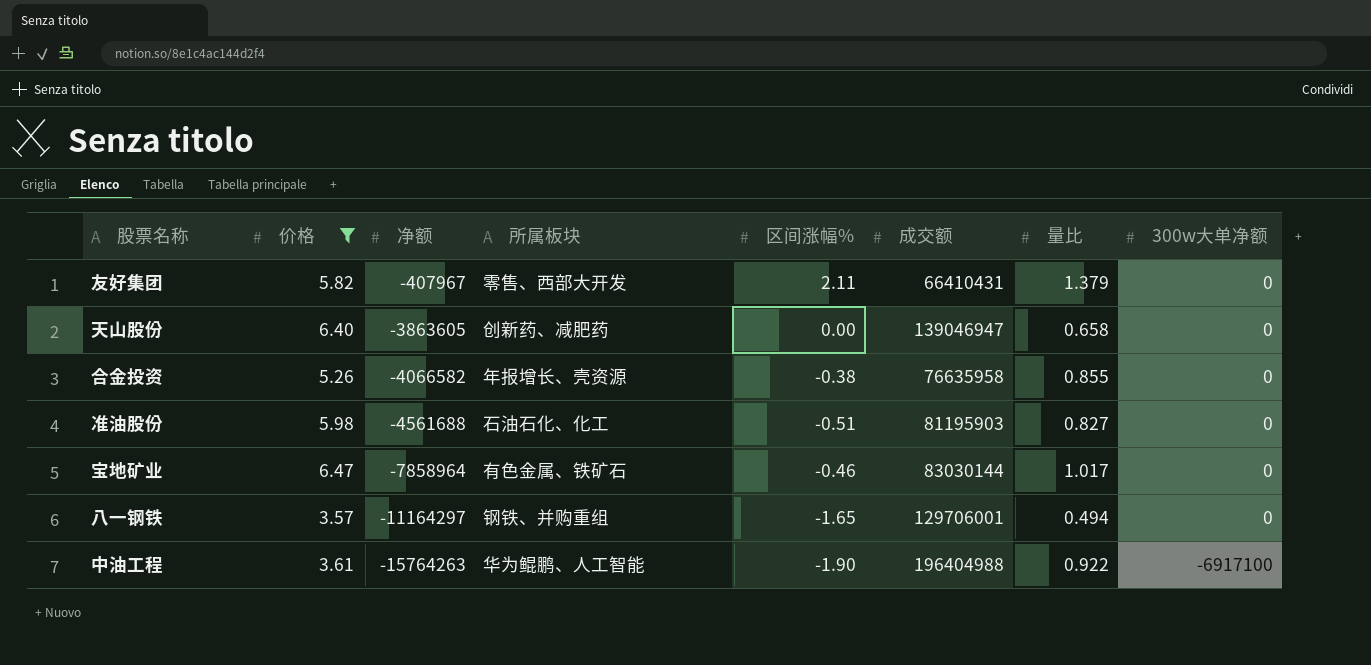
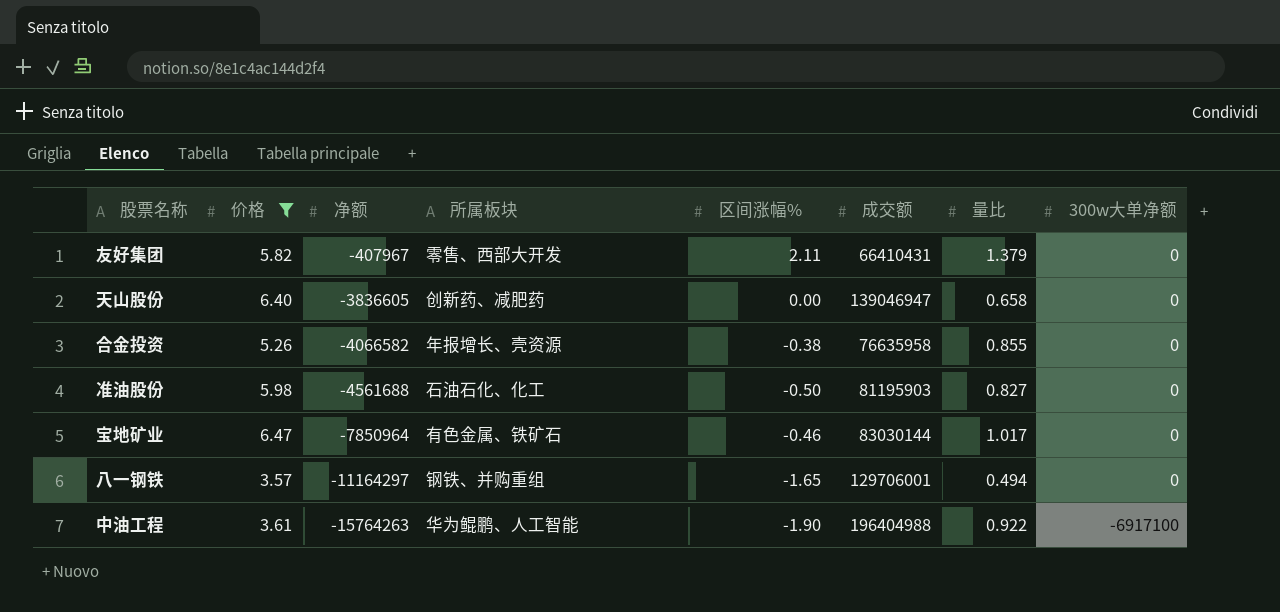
天山股份 | 净额: -3863605 -> -3836605
准油股份 | 区间涨幅%: -0.51 -> -0.50
宝地矿业 | 净额: -7858964 -> -7850964

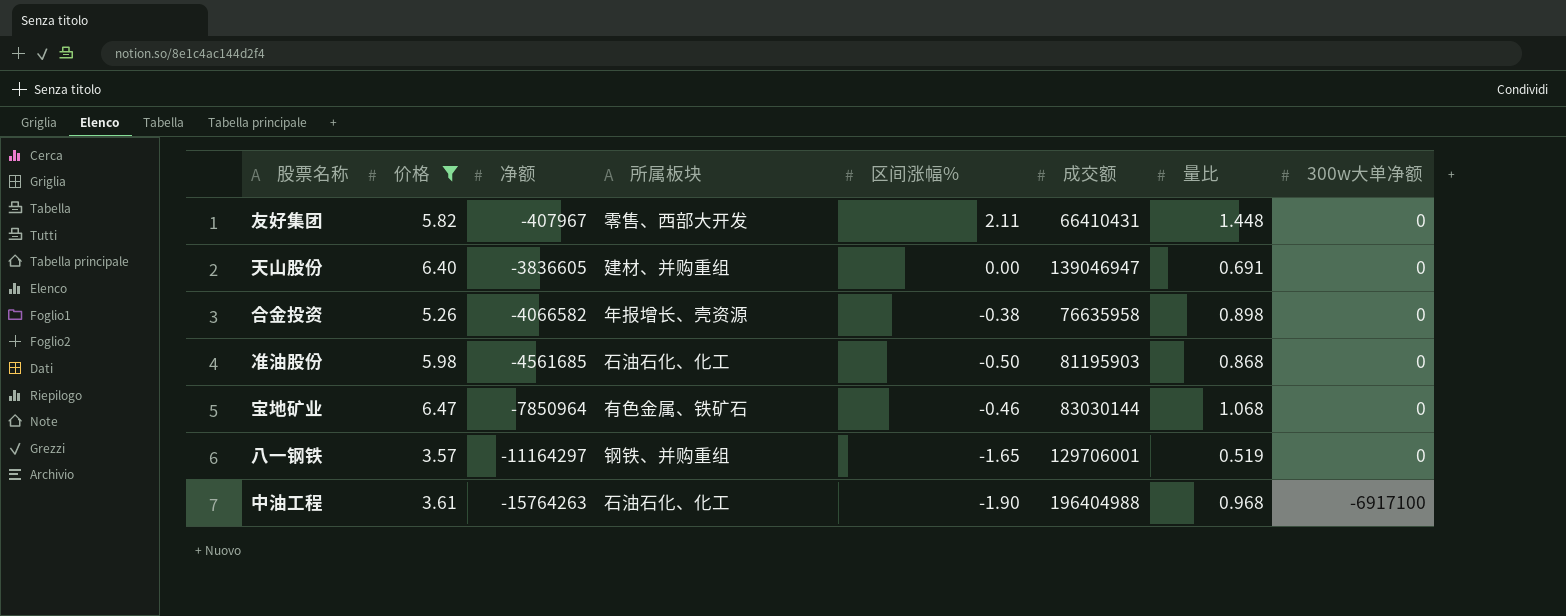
友好集团 | 量比: 1.379 -> 1.448
天山股份 | 所属板块: 创新药、减肥药 -> 建材、并购重组
天山股份 | 量比: 0.658 -> 0.691
合金投资 | 量比: 0.855 -> 0.898
准油股份 | 净额: -4561688 -> -4561685
准油股份 | 量比: 0.827 -> 0.868
宝地矿业 | 量比: 1.017 -> 1.068
八一钢铁 | 量比: 0.494 -> 0.519
中油工程 | 所属板块: 华为鲲鹏、人工智能 -> 石油石化、化工
中油工程 | 量比: 0.922 -> 0.968

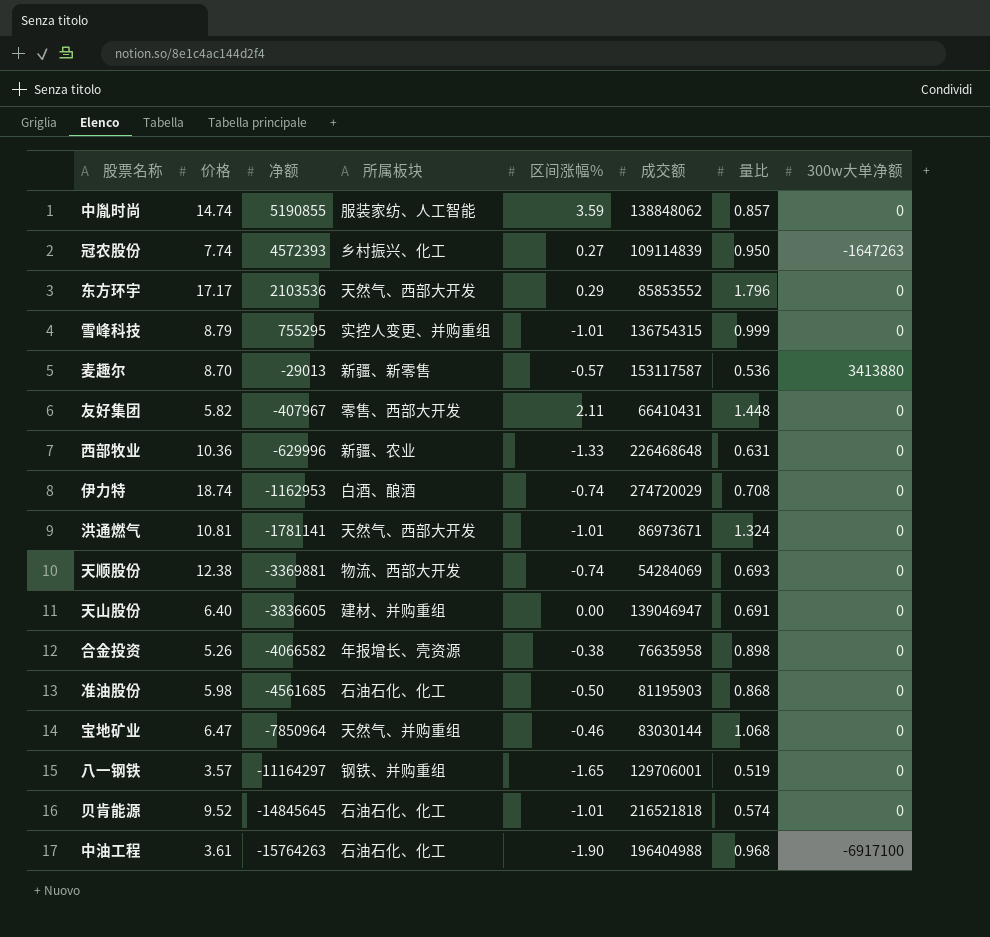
filter: 价格 <= 6.47 -> none
宝地矿业 | 所属板块: 有色金属、铁矿石 -> 天然气、并购重组

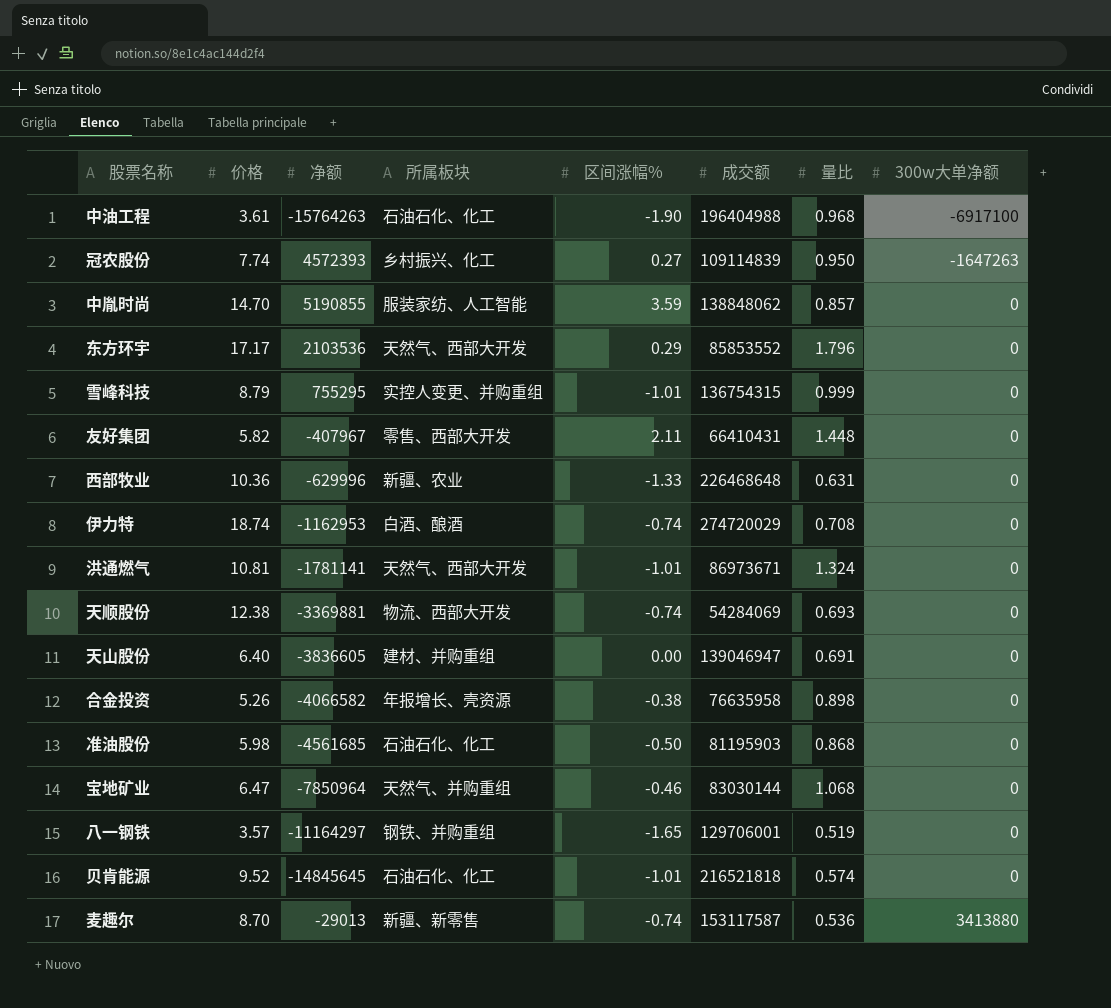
row order: 净额 descending -> 300w大单净额 ascending
中胤时尚 | 价格: 14.74 -> 14.70
麦趣尔 | 区间涨幅%: -0.57 -> -0.74

